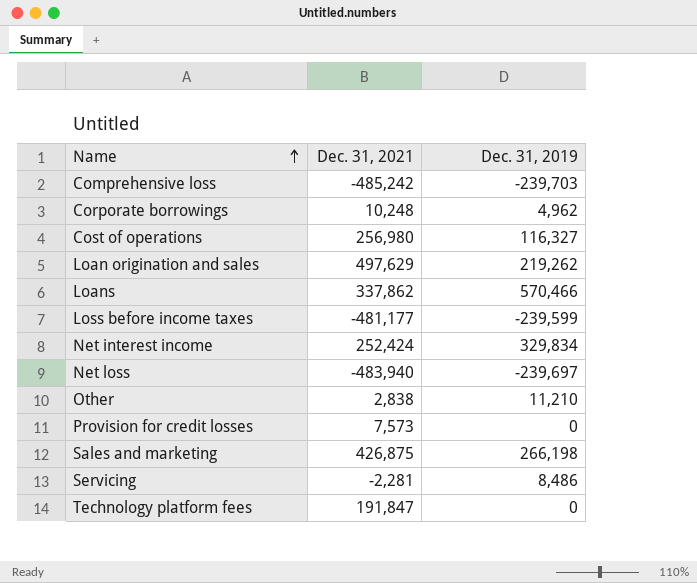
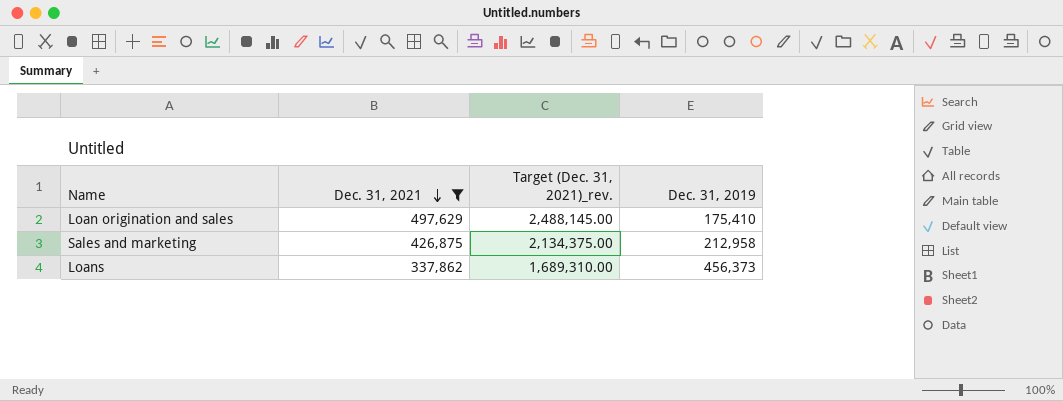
filter: none -> Dec. 31, 2021 >= 337,862
row order: Name ascending -> Dec. 31, 2021 descending
column Target (Dec. 31, 2021)_rev. | formula: none -> [Dec. 31, 2021] * 5
Loan origination and sales | Dec. 31, 2019: 219,262 -> 175,410
Sales and marketing | Dec. 31, 2019: 266,198 -> 212,958
Loans | Dec. 31, 2019: 570,466 -> 456,373

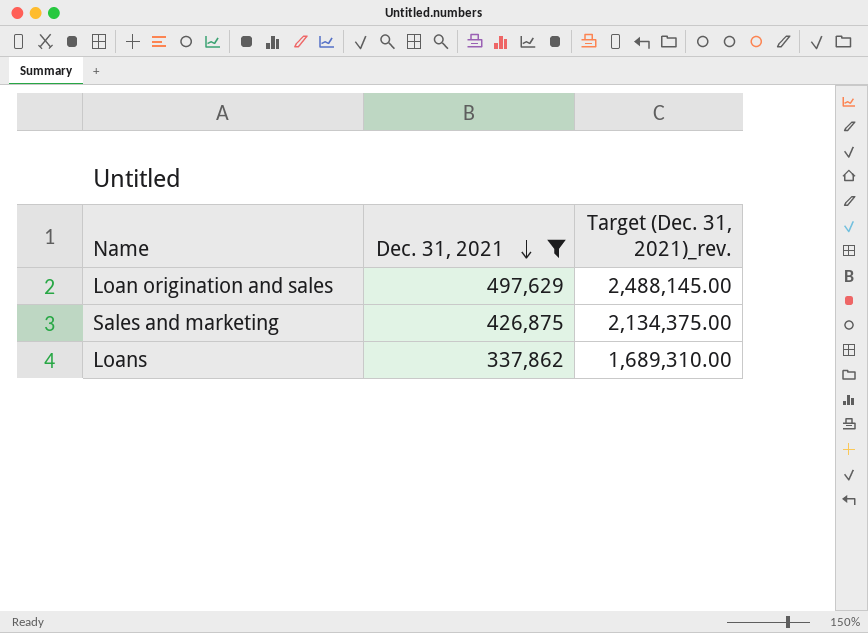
column Dec. 31, 2019 | position: 4 -> none

